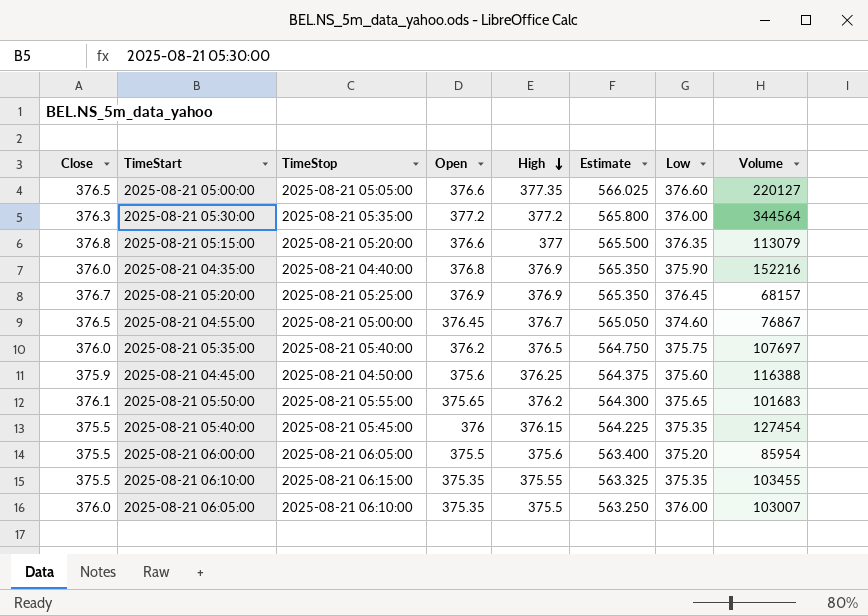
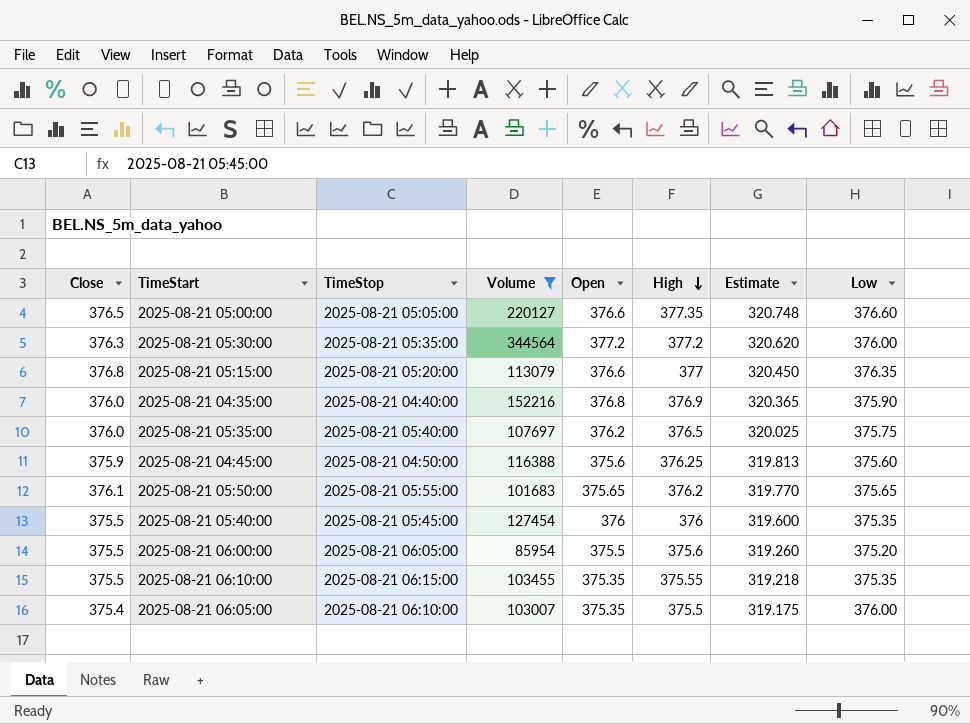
filter: none -> Volume >= 85954
column Volume | position: 8 -> 4
column Estimate | formula: [High] * 1.5 -> [High] * 0.85
2025-08-21 05:40:00 | High: 376.15 -> 376
2025-08-21 06:05:00 | Close: 376.0 -> 375.4

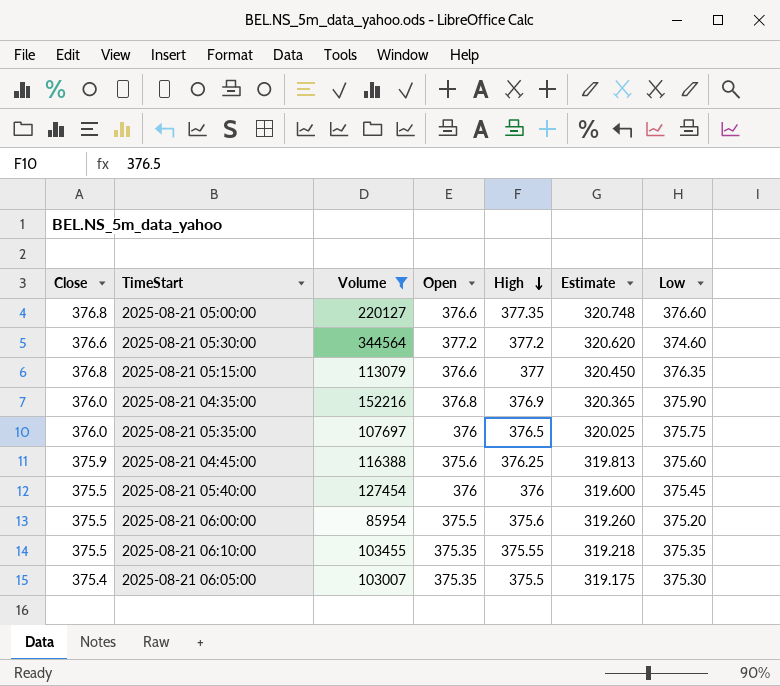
column TimeStop | position: 3 -> none
row 2025-08-21 05:50:00: 376.1 | 2025-08-21 05:55:00 | 101683 | 375.65 | 376.2 | 319.770 | 375.65 -> none
2025-08-21 05:00:00 | Close: 376.5 -> 376.8
2025-08-21 05:30:00 | Close: 376.3 -> 376.6
2025-08-21 05:30:00 | Low: 376.00 -> 374.60
2025-08-21 05:35:00 | Open: 376.2 -> 376
2025-08-21 05:40:00 | Low: 375.35 -> 375.45
2025-08-21 06:05:00 | Low: 376.00 -> 375.30

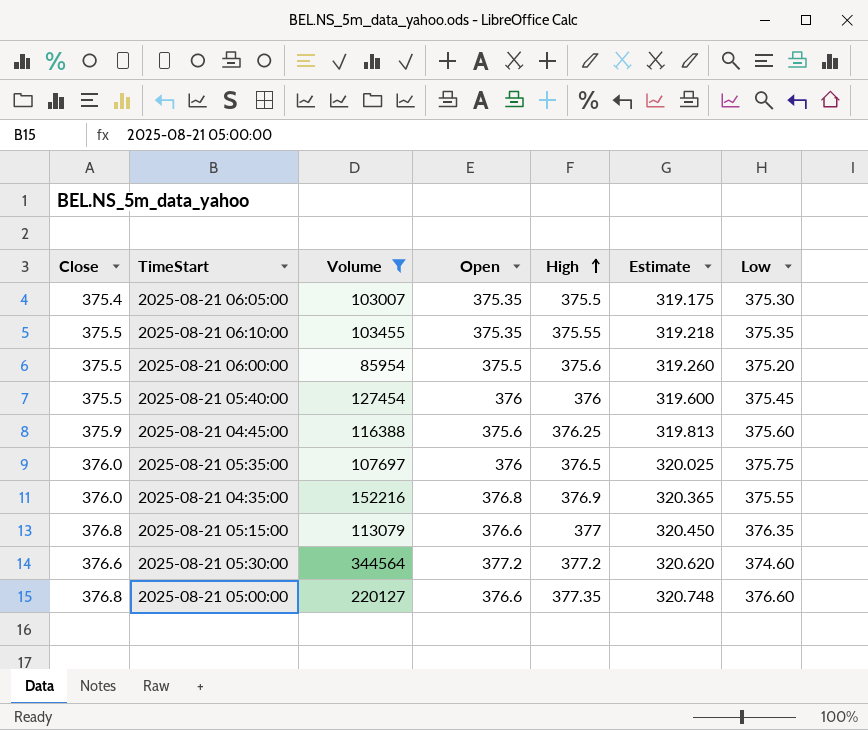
row order: High descending -> High ascending
2025-08-21 04:35:00 | Low: 375.90 -> 375.55

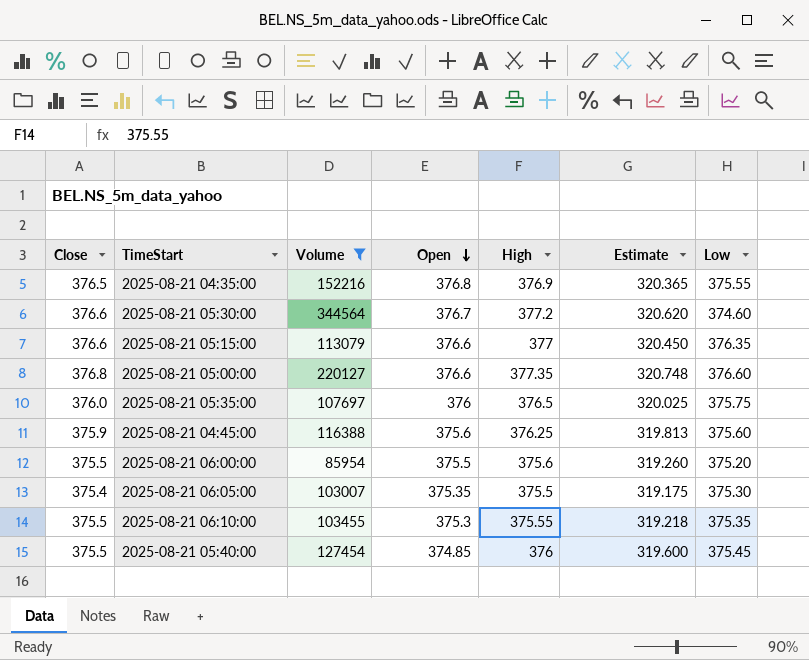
row order: High ascending -> Open descending
2025-08-21 04:35:00 | Close: 376.0 -> 376.5
2025-08-21 05:30:00 | Open: 377.2 -> 376.7
2025-08-21 05:15:00 | Close: 376.8 -> 376.6
2025-08-21 06:10:00 | Open: 375.35 -> 375.3
2025-08-21 05:40:00 | Open: 376 -> 374.85

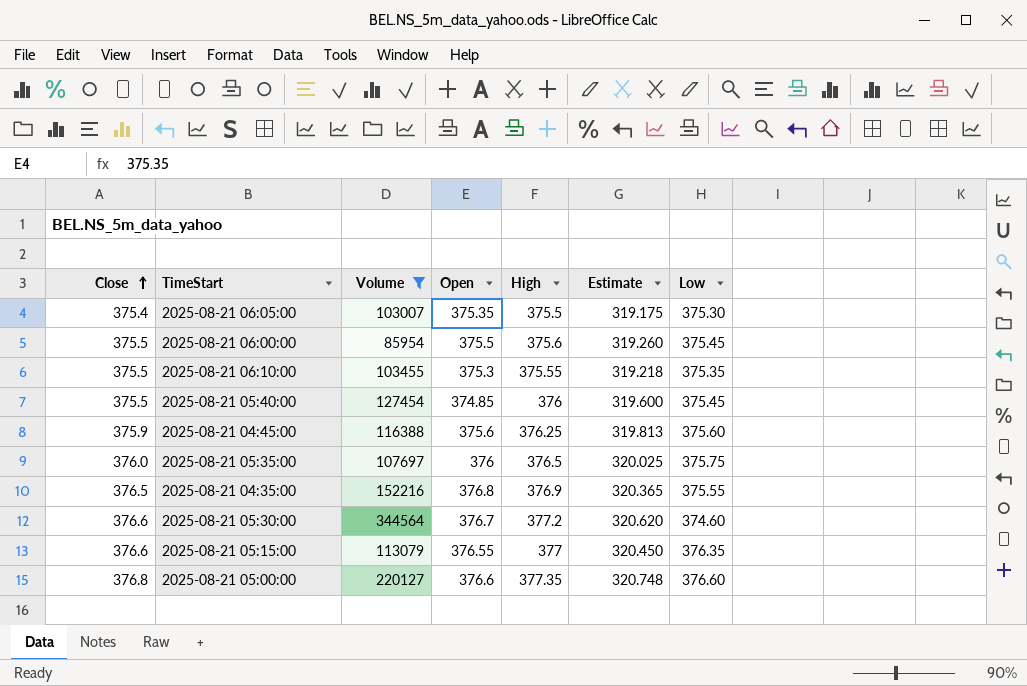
row order: Open descending -> Close ascending
2025-08-21 06:00:00 | Low: 375.20 -> 375.45
2025-08-21 05:15:00 | Open: 376.6 -> 376.55

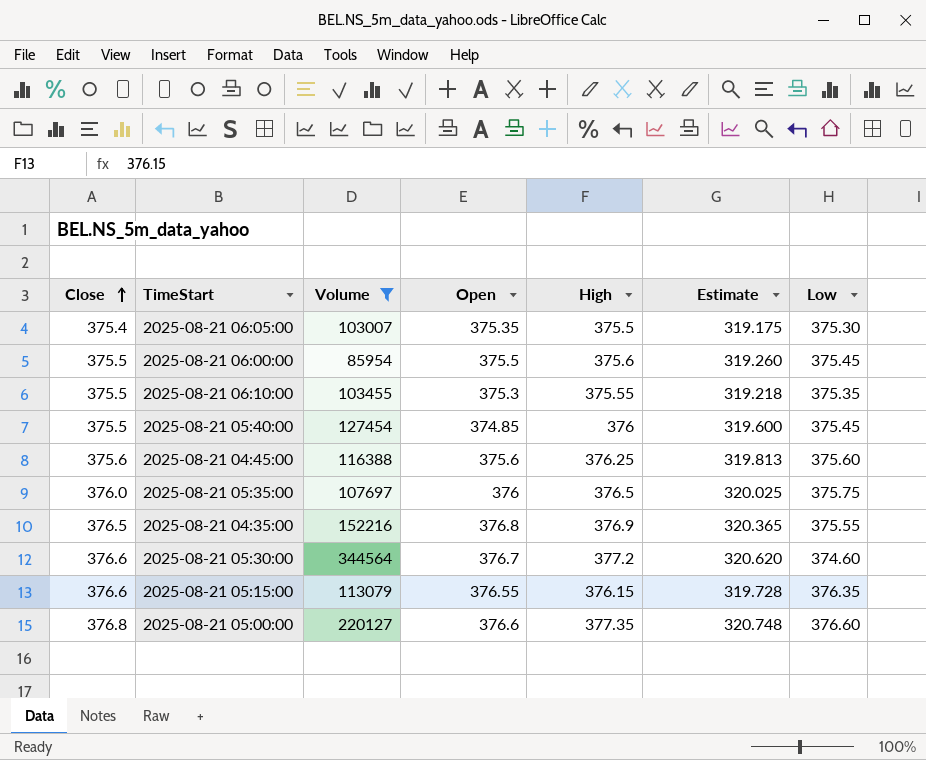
2025-08-21 04:45:00 | Close: 375.9 -> 375.6
2025-08-21 05:15:00 | High: 377 -> 376.15
2025-08-21 05:15:00 | Estimate: 320.450 -> 319.728

